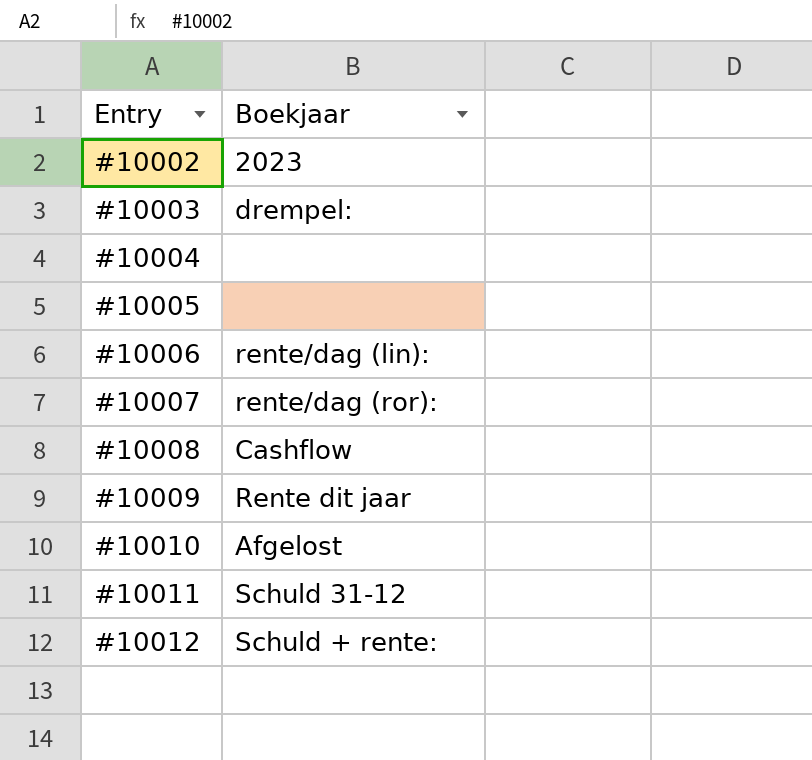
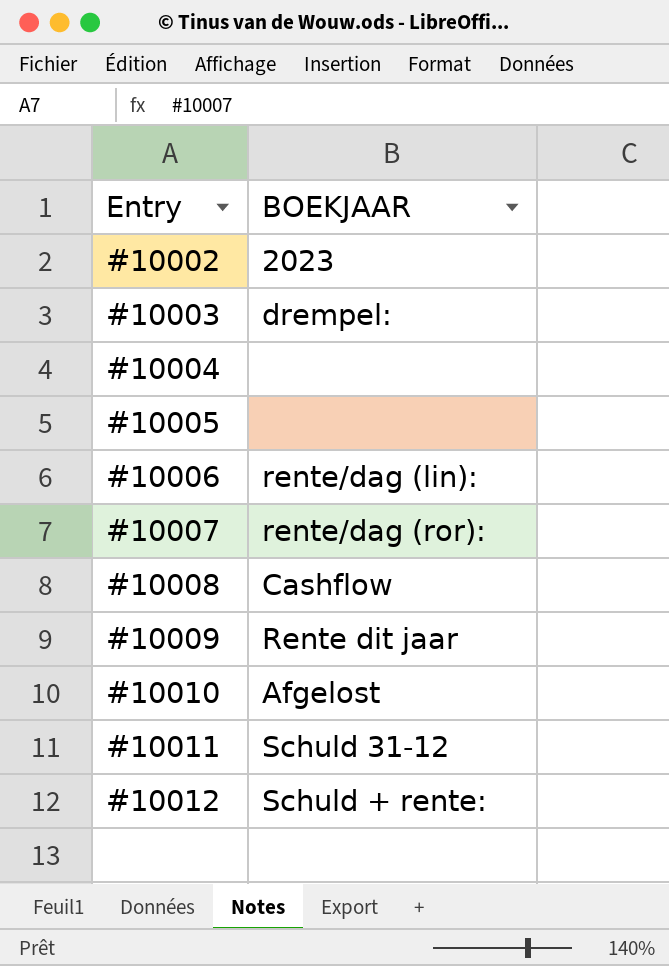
column name: Boekjaar -> BOEKJAAR

